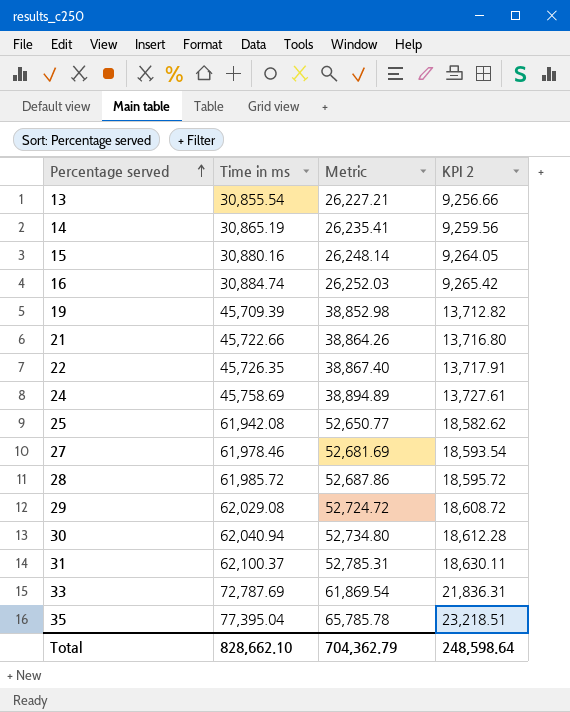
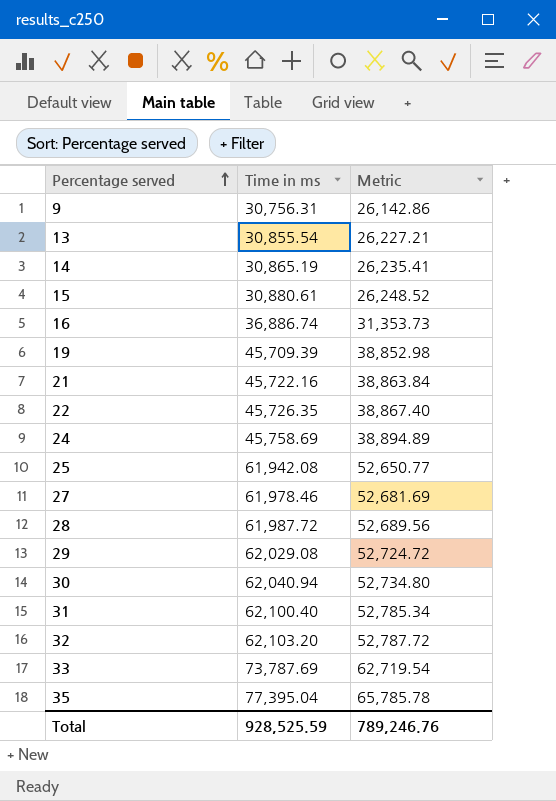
column KPI 2 | formula: [Time in ms] * 0.3 -> none
row 9: none -> 30,756.31 | 26,142.86
15 | Time in ms: 30,880.16 -> 30,880.61
15 | Metric: 26,248.14 -> 26,248.52
16 | Time in ms: 30,884.74 -> 36,886.74
16 | Metric: 26,252.03 -> 31,353.73
21 | Time in ms: 45,722.66 -> 45,722.16
21 | Metric: 38,864.26 -> 38,863.84
28 | Time in ms: 61,985.72 -> 61,987.72
28 | Metric: 52,687.86 -> 52,689.56
31 | Time in ms: 62,100.37 -> 62,100.40
31 | Metric: 52,785.31 -> 52,785.34
row 32: none -> 62,103.20 | 52,787.72
33 | Time in ms: 72,787.69 -> 73,787.69
33 | Metric: 61,869.54 -> 62,719.54
Total | Time in ms: 828,662.10 -> 928,525.59
Total | Metric: 704,362.79 -> 789,246.76

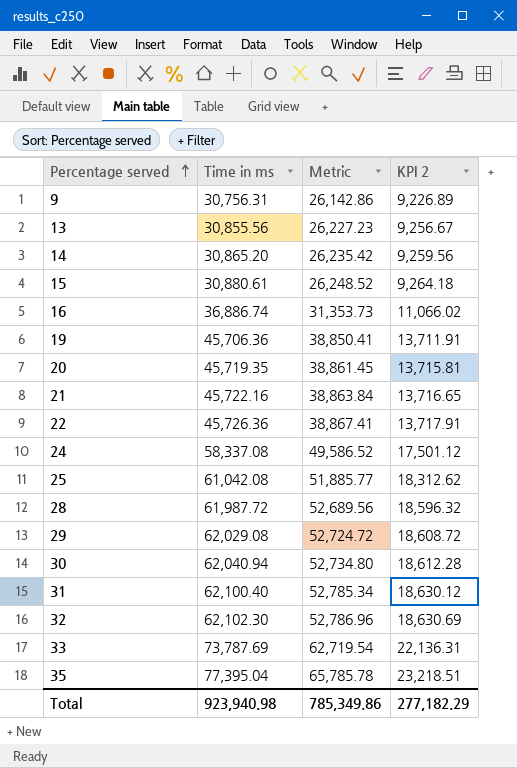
column KPI 2 | formula: none -> [Time in ms] * 0.3
row 27: 61,978.46 | 52,681.69 -> none
13 | Time in ms: 30,855.54 -> 30,855.56
13 | Metric: 26,227.21 -> 26,227.23
14 | Time in ms: 30,865.19 -> 30,865.20
14 | Metric: 26,235.41 -> 26,235.42
19 | Time in ms: 45,709.39 -> 45,706.36
19 | Metric: 38,852.98 -> 38,850.41
row 20: none -> 45,719.35 | 38,861.45 | 13,715.81
22 | Time in ms: 45,726.35 -> 45,726.36
22 | Metric: 38,867.40 -> 38,867.41
24 | Time in ms: 45,758.69 -> 58,337.08
24 | Metric: 38,894.89 -> 49,586.52
25 | Time in ms: 61,942.08 -> 61,042.08
25 | Metric: 52,650.77 -> 51,885.77
32 | Time in ms: 62,103.20 -> 62,102.30
32 | Metric: 52,787.72 -> 52,786.96
Total | Time in ms: 928,525.59 -> 923,940.98
Total | Metric: 789,246.76 -> 785,349.86

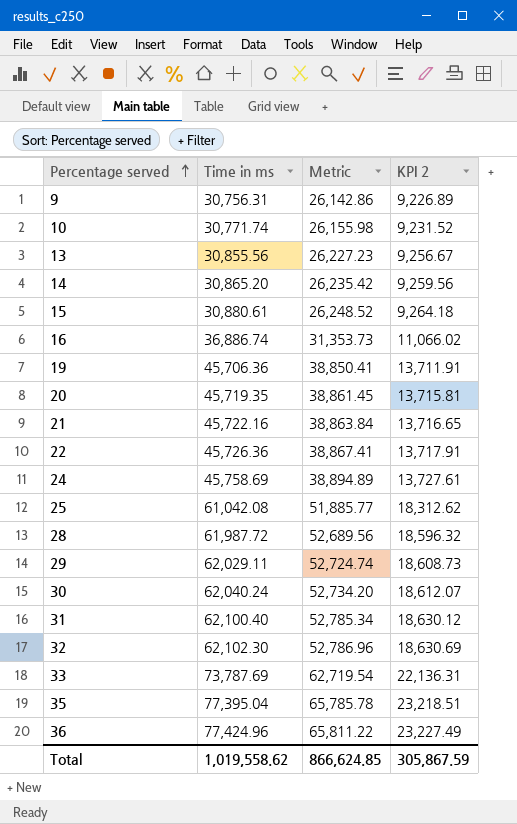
row 10: none -> 30,771.74 | 26,155.98 | 9,231.52
24 | Time in ms: 58,337.08 -> 45,758.69
24 | Metric: 49,586.52 -> 38,894.89
24 | KPI 2: 17,501.12 -> 13,727.61
29 | Time in ms: 62,029.08 -> 62,029.11
29 | Metric: 52,724.72 -> 52,724.74
29 | KPI 2: 18,608.72 -> 18,608.73
30 | Time in ms: 62,040.94 -> 62,040.24
30 | Metric: 52,734.80 -> 52,734.20
30 | KPI 2: 18,612.28 -> 18,612.07
row 36: none -> 77,424.96 | 65,811.22 | 23,227.49
Total | Time in ms: 923,940.98 -> 1,019,558.62
Total | Metric: 785,349.86 -> 866,624.85
Total | KPI 2: 277,182.29 -> 305,867.59

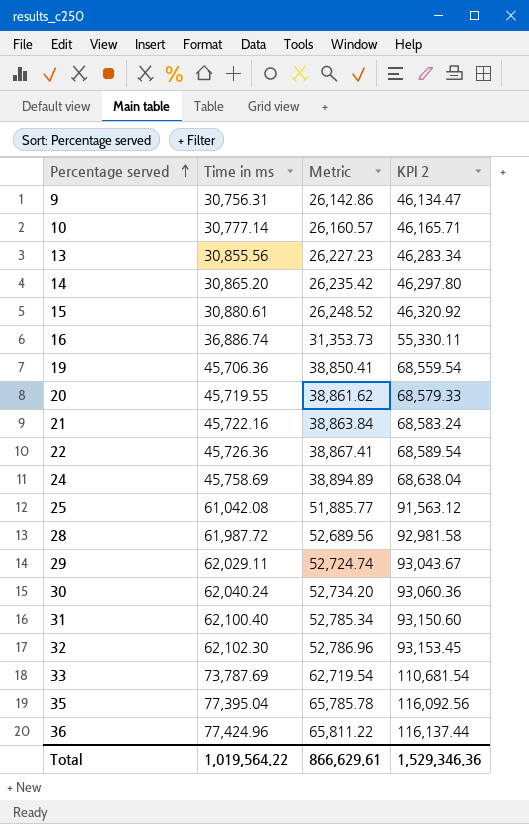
column KPI 2 | formula: [Time in ms] * 0.3 -> [Time in ms] * 1.5
10 | Time in ms: 30,771.74 -> 30,777.14
10 | Metric: 26,155.98 -> 26,160.57
20 | Time in ms: 45,719.35 -> 45,719.55
20 | Metric: 38,861.45 -> 38,861.62
Total | Time in ms: 1,019,558.62 -> 1,019,564.22
Total | Metric: 866,624.85 -> 866,629.61
Total | KPI 2: 305,867.59 -> 1,529,346.36

